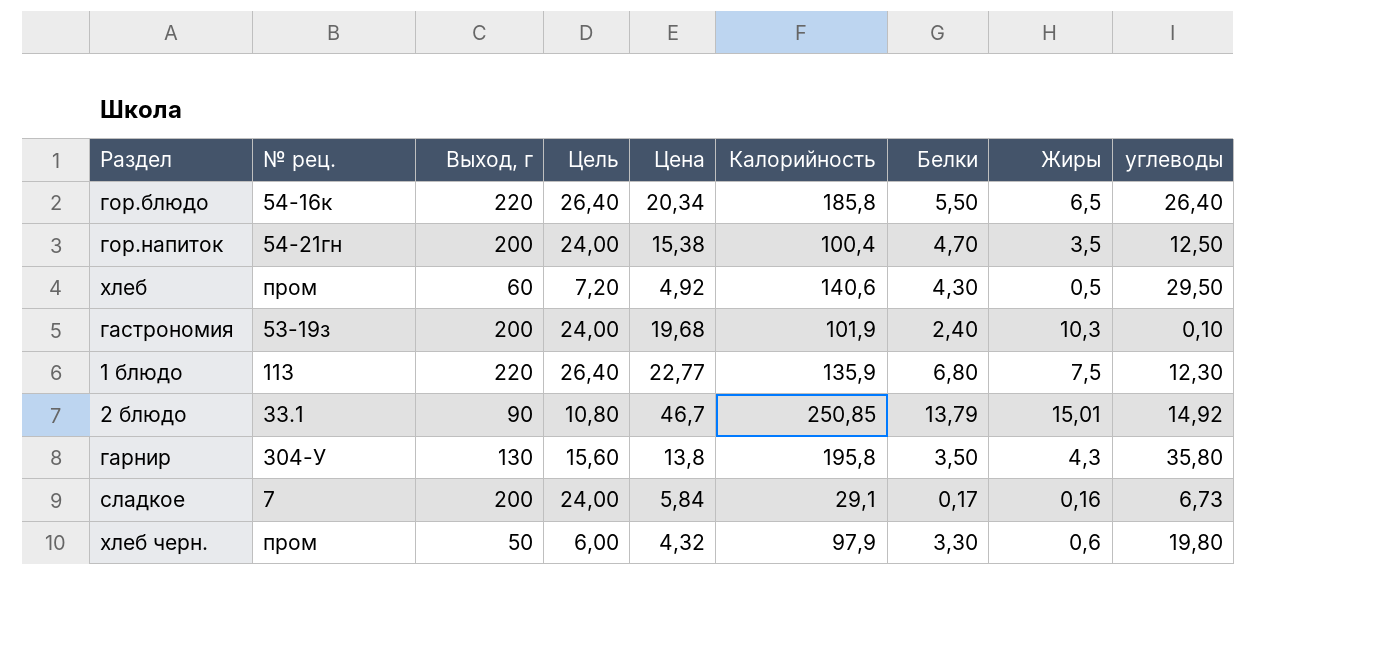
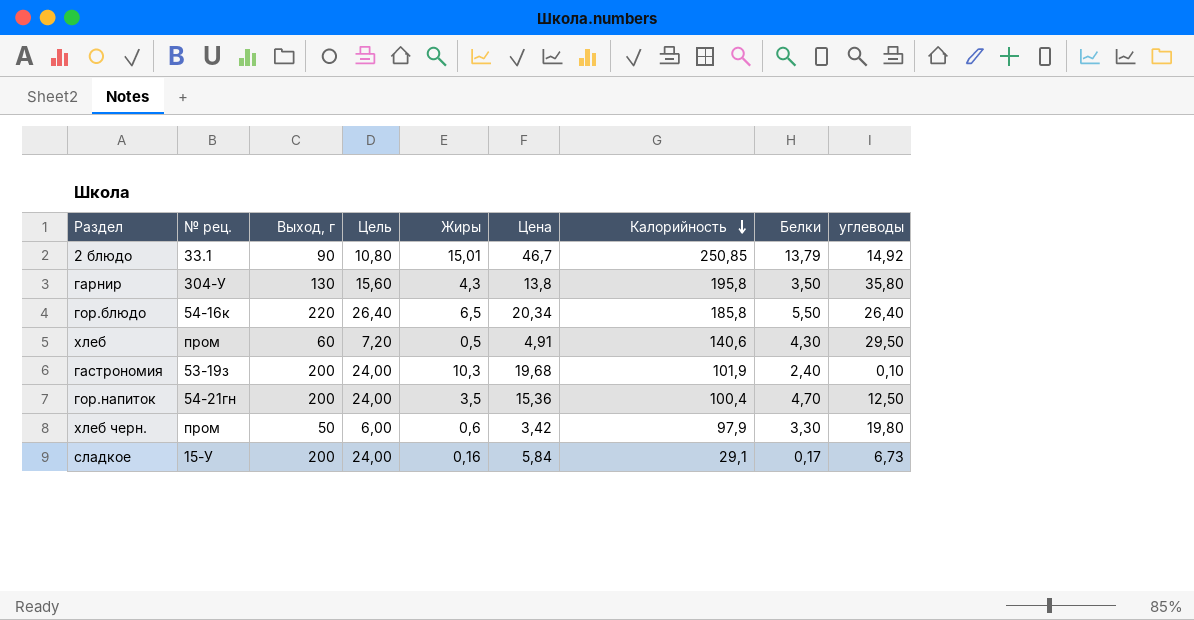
row order: none -> Калорийность descending
column Жиры | position: 8 -> 5
row 1 блюдо: 113 | 220 | 26,40 | 22,77 | 135,9 | 6,80 | 7,5 | 12,30 -> none
хлеб | Цена: 4,92 -> 4,91
гор.напиток | Цена: 15,38 -> 15,36
хлеб черн. | Цена: 4,32 -> 3,42
сладкое | № рец.: 7 -> 15-У

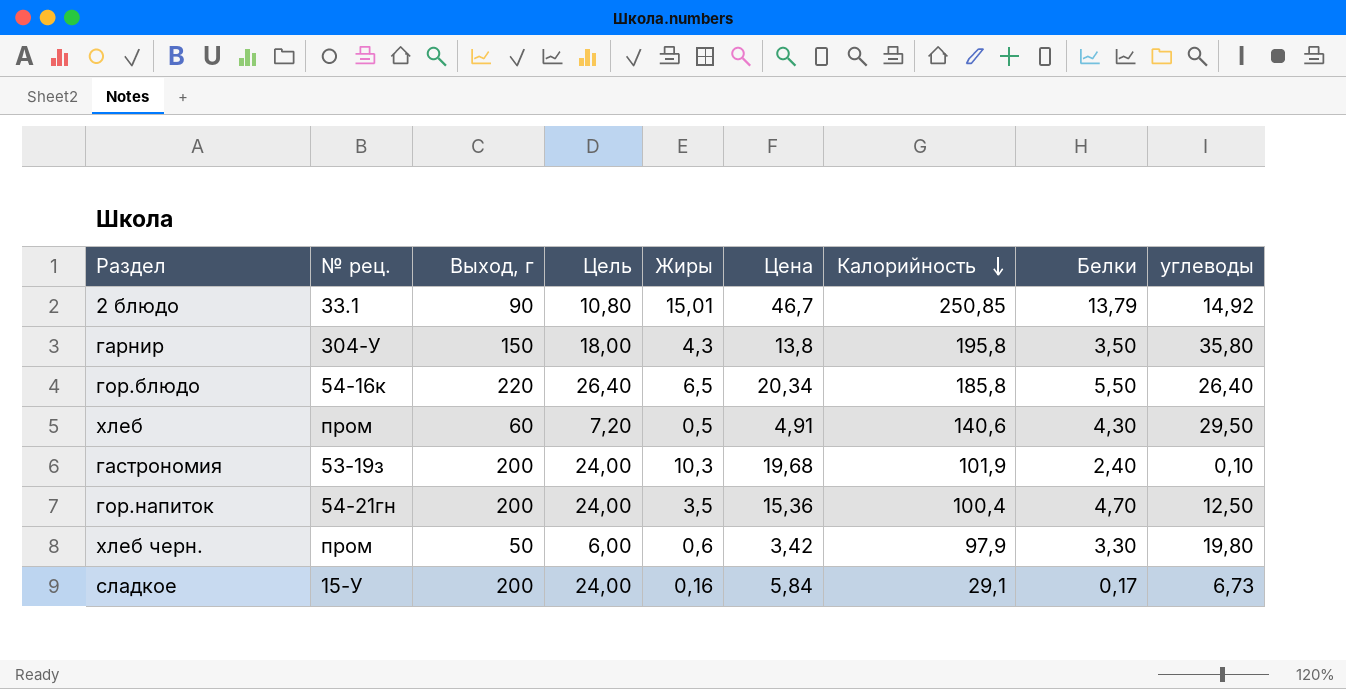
гарнир | Выход, г: 130 -> 150
гарнир | Цель: 15,60 -> 18,00

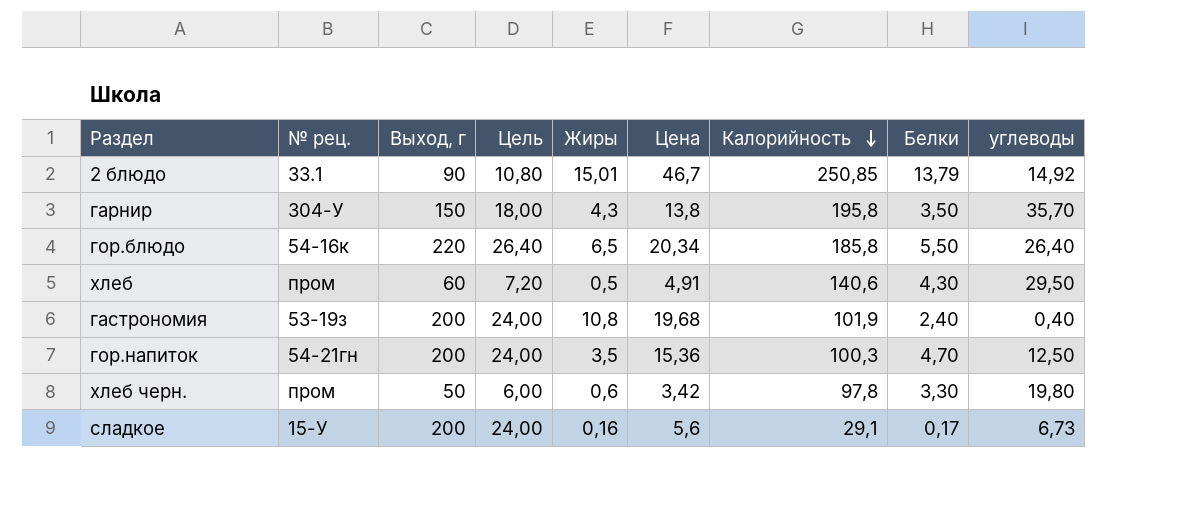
гарнир | углеводы: 35,80 -> 35,70
гастрономия | Жиры: 10,3 -> 10,8
гастрономия | углеводы: 0,10 -> 0,40
гор.напиток | Калорийность: 100,4 -> 100,3
хлеб черн. | Калорийность: 97,9 -> 97,8
сладкое | Цена: 5,84 -> 5,6

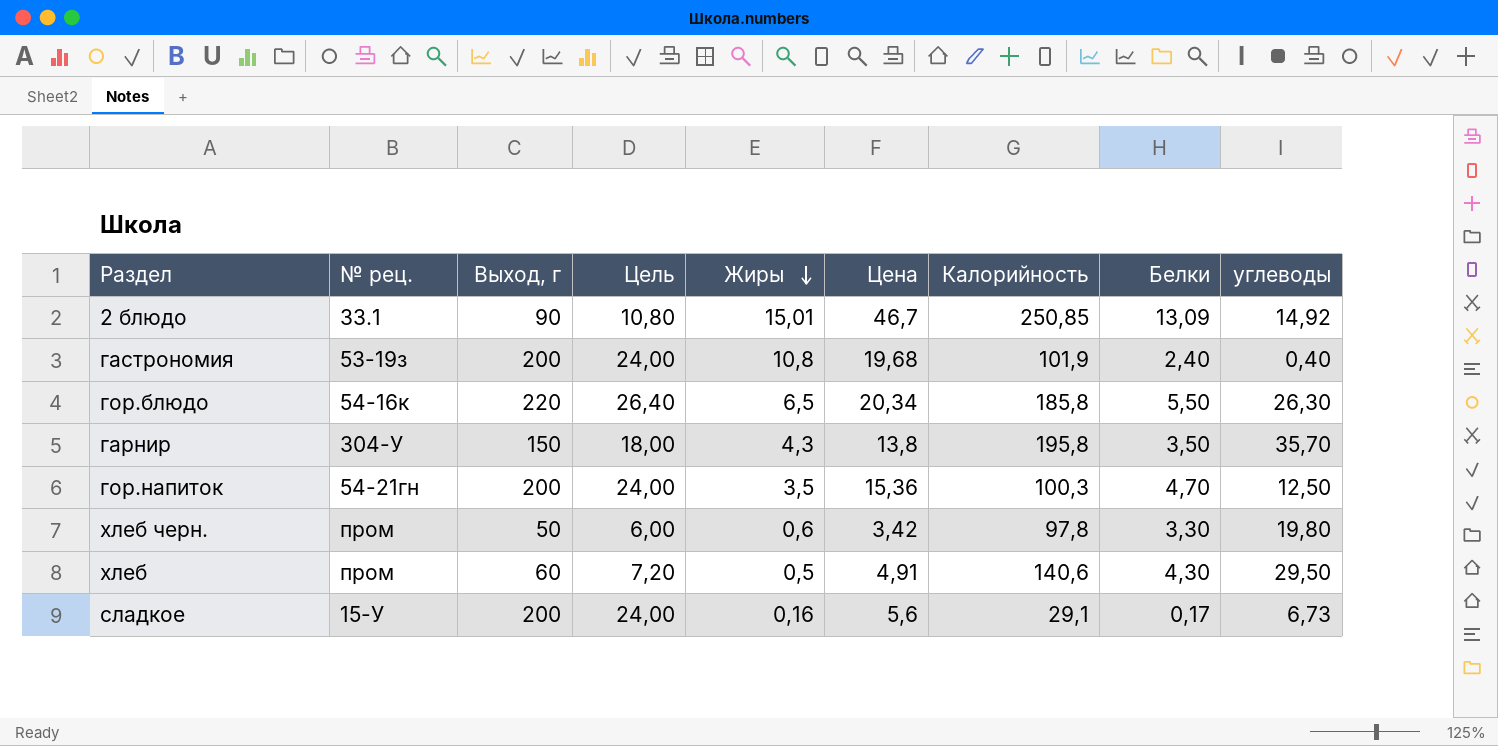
row order: Калорийность descending -> Жиры descending
2 блюдо | Белки: 13,79 -> 13,09
гор.блюдо | углеводы: 26,40 -> 26,30

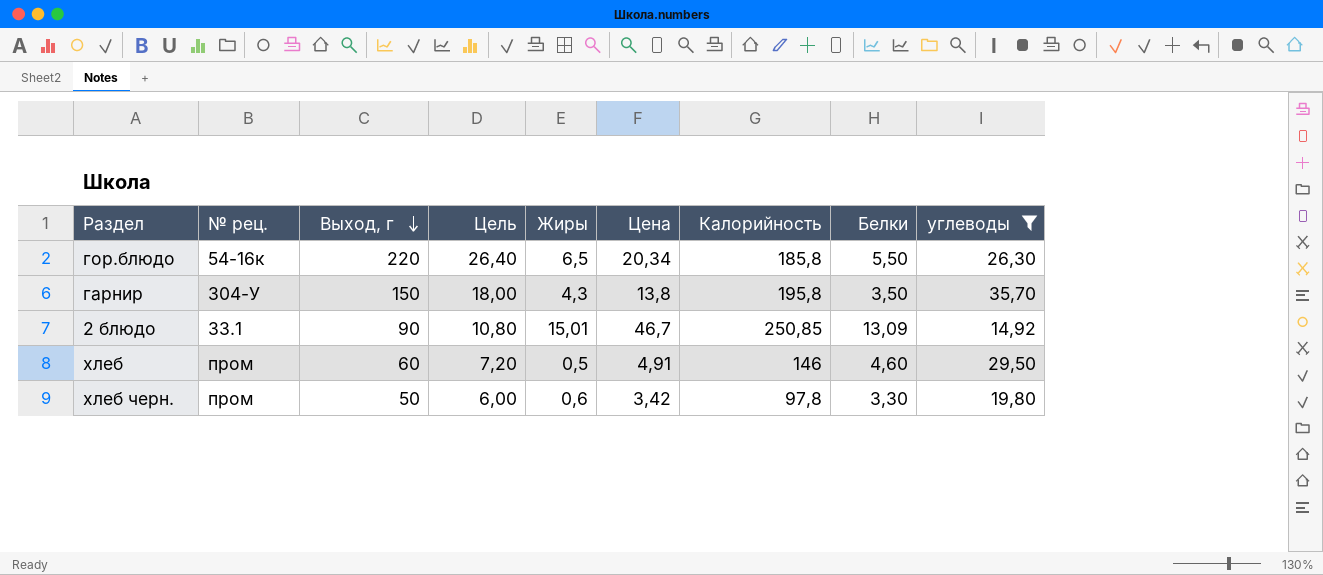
filter: none -> углеводы >= 14,92
row order: Жиры descending -> Выход, г descending
хлеб | Калорийность: 140,6 -> 146
хлеб | Белки: 4,30 -> 4,60

